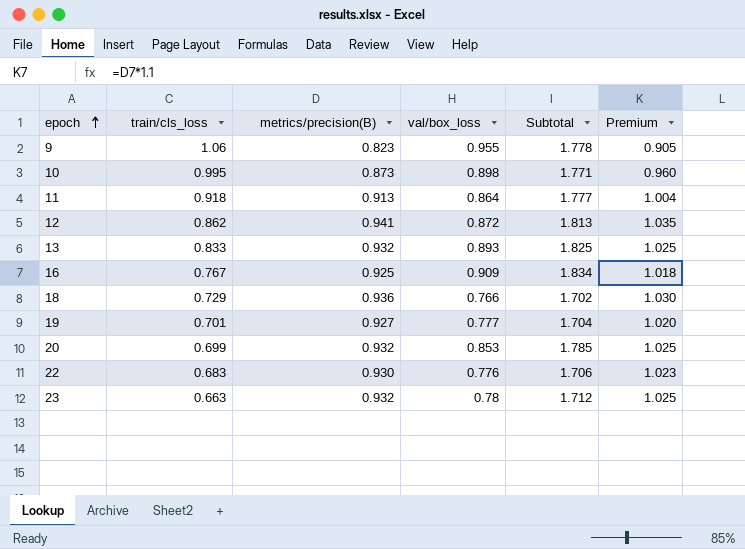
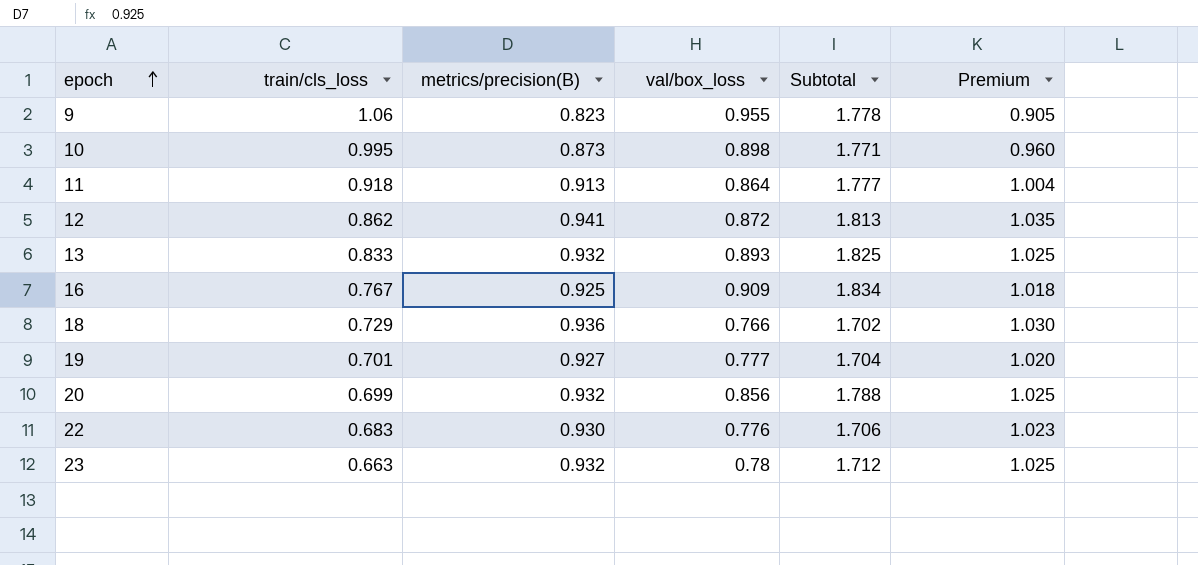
20 | val/box_loss: 0.853 -> 0.856
20 | Subtotal: 1.785 -> 1.788

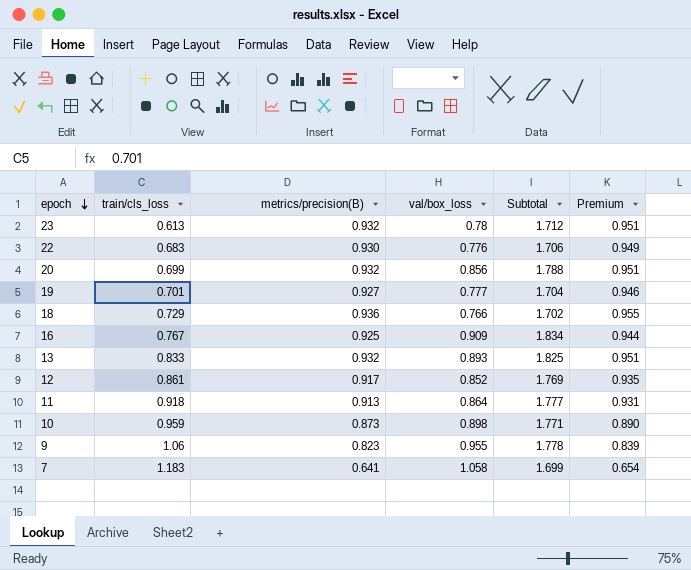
row order: epoch ascending -> epoch descending
column Premium | formula: [metrics/precision(B)] * 1.1 -> [metrics/precision(B)] * 1.02
23 | train/cls_loss: 0.663 -> 0.613
12 | train/cls_loss: 0.862 -> 0.861
12 | metrics/precision(B): 0.941 -> 0.917
12 | val/box_loss: 0.872 -> 0.852
12 | Subtotal: 1.813 -> 1.769
10 | train/cls_loss: 0.995 -> 0.959
row 7: none -> 1.183 | 0.641 | 1.058 | 1.699 | 0.654

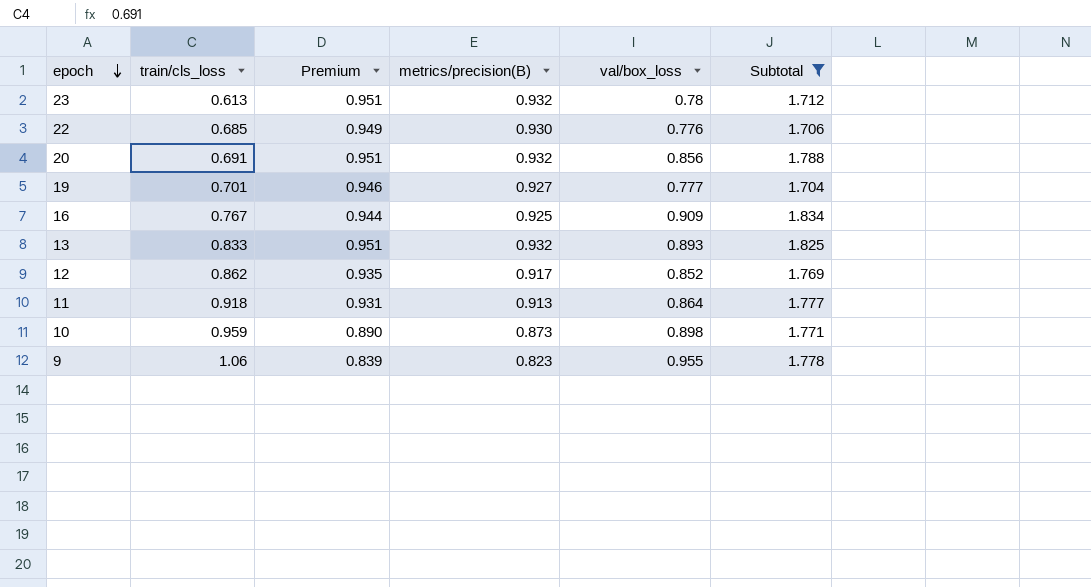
filter: none -> Subtotal >= 1.704
column Premium | position: 6 -> 3
22 | train/cls_loss: 0.683 -> 0.685
20 | train/cls_loss: 0.699 -> 0.691
12 | train/cls_loss: 0.861 -> 0.862

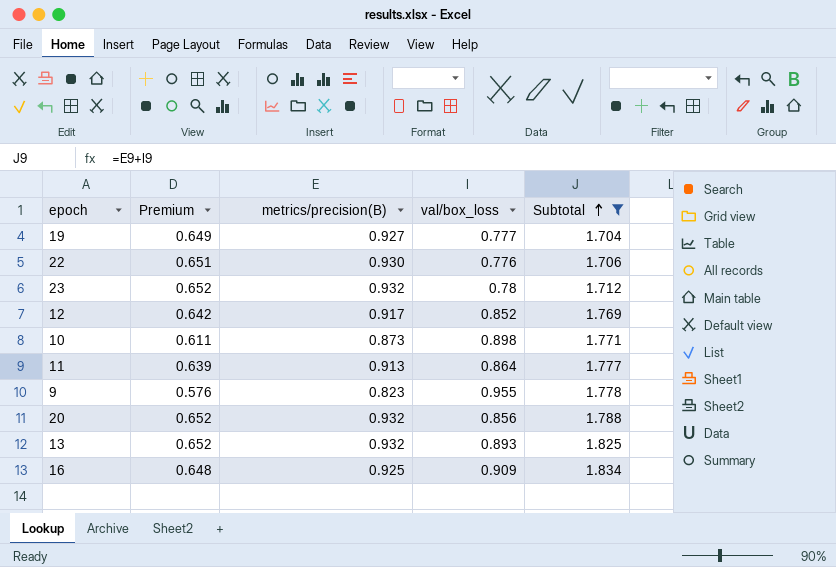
row order: epoch descending -> Subtotal ascending
column train/cls_loss | position: 2 -> none
column Premium | formula: [metrics/precision(B)] * 1.02 -> [metrics/precision(B)] * 0.7

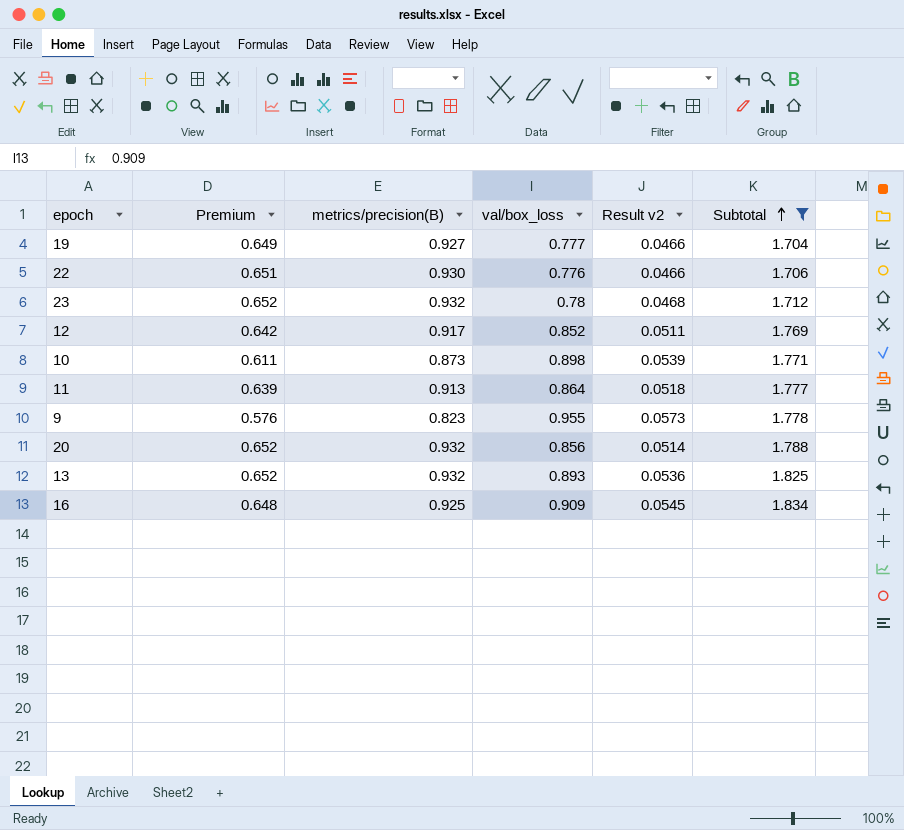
column Result v2 | formula: none -> [val/box_loss] * 0.06

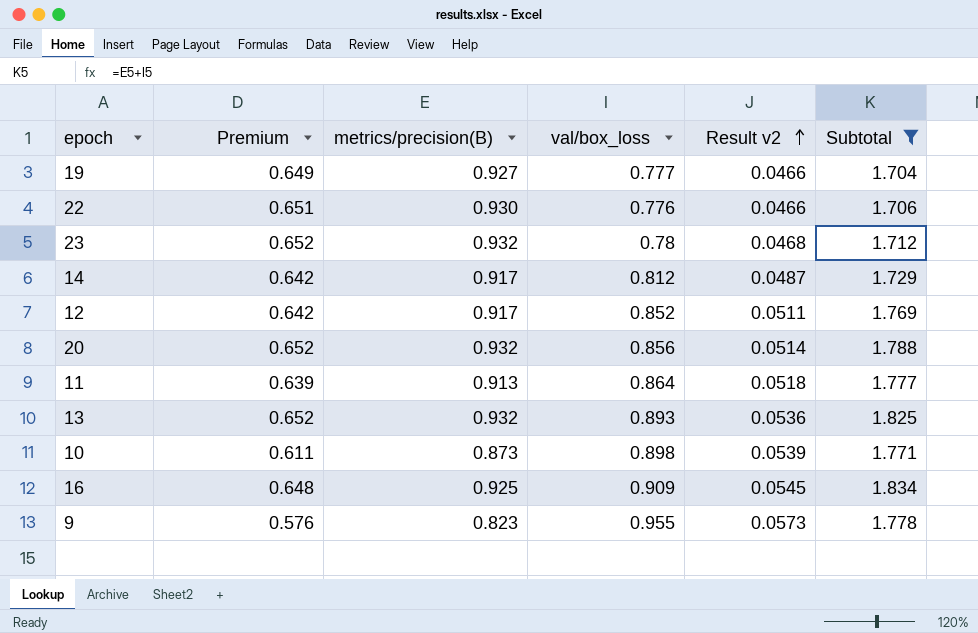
row order: Subtotal ascending -> Result v2 ascending
row 14: none -> 0.642 | 0.917 | 0.812 | 0.0487 | 1.729

